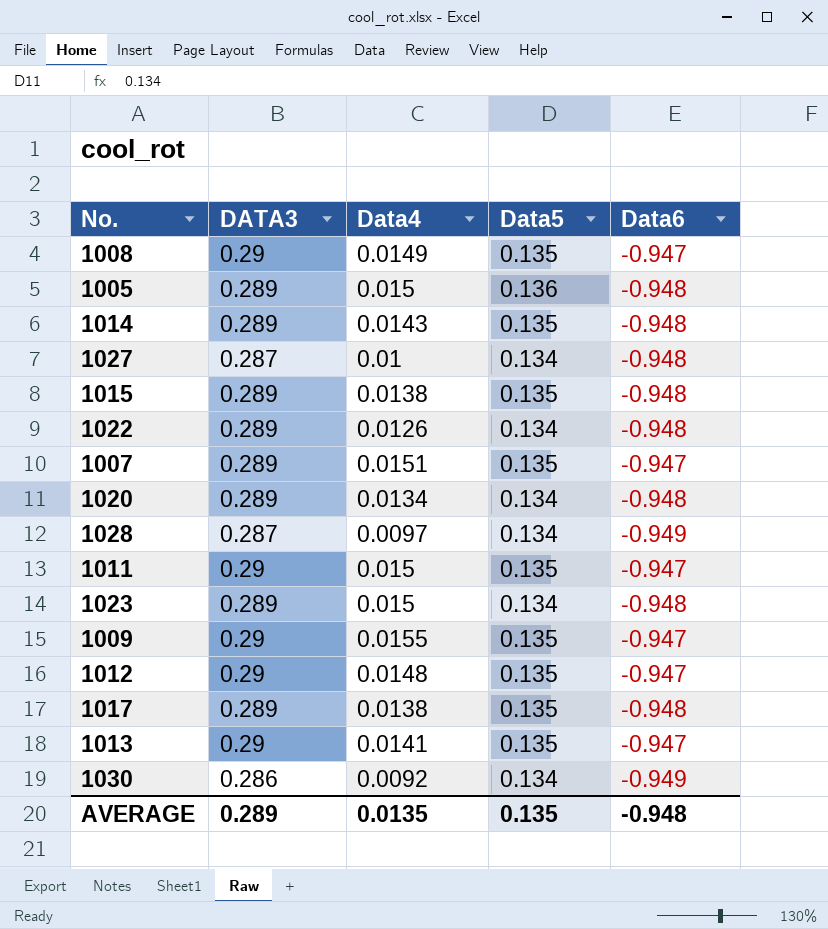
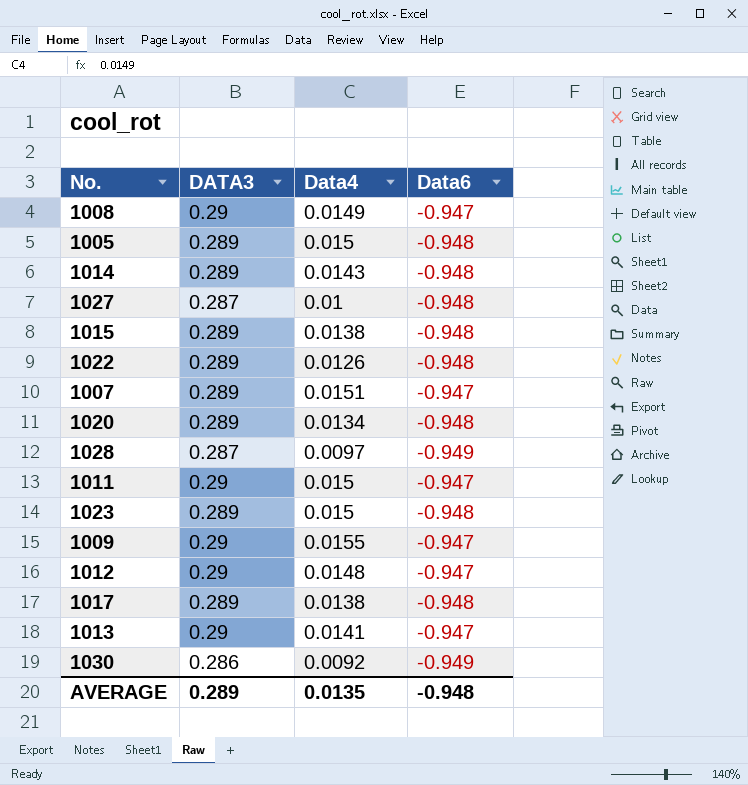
column Data5 | position: 4 -> none

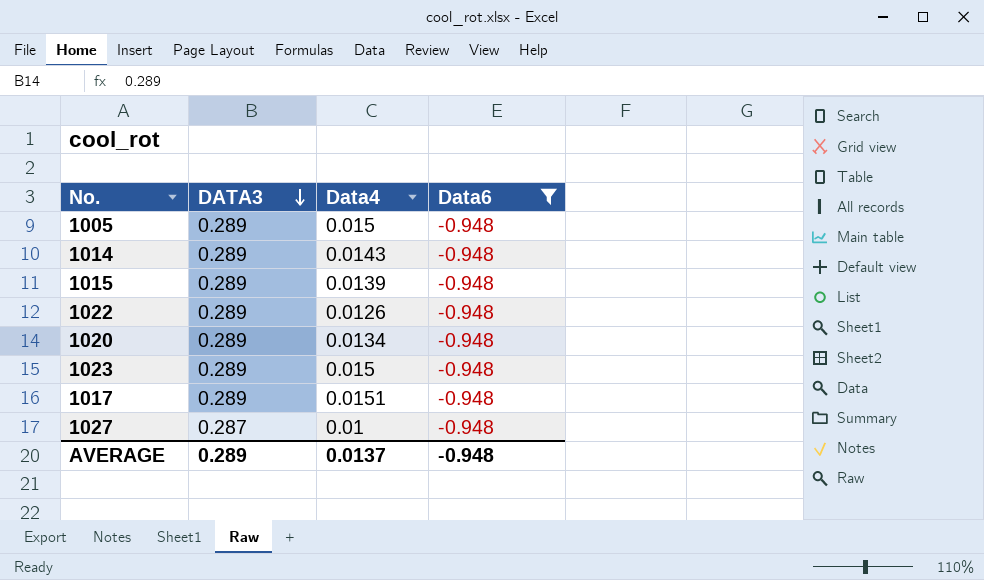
filter: none -> Data6 = -0.948
row order: none -> DATA3 descending
1015 | Data4: 0.0138 -> 0.0139
1017 | Data4: 0.0138 -> 0.0151
AVERAGE | Data4: 0.0135 -> 0.0137

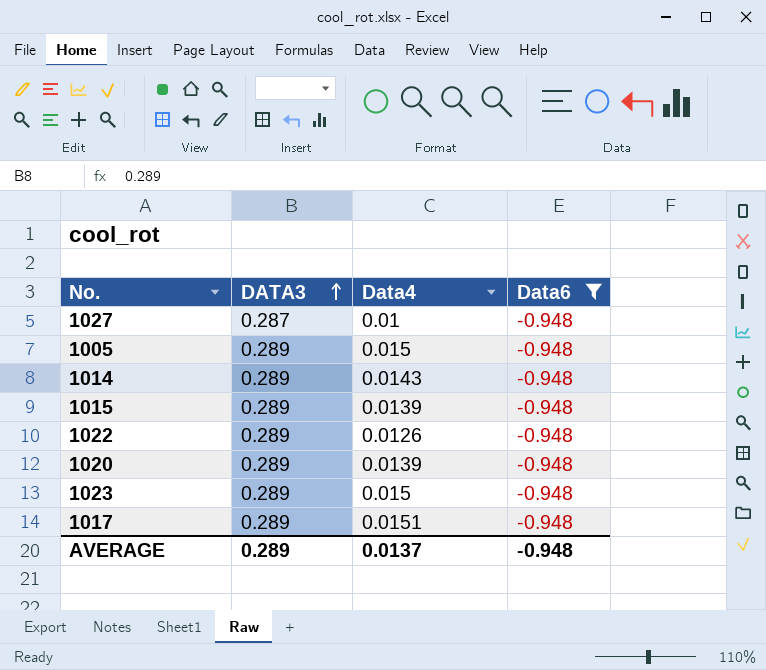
row order: DATA3 descending -> DATA3 ascending
1020 | Data4: 0.0134 -> 0.0139

